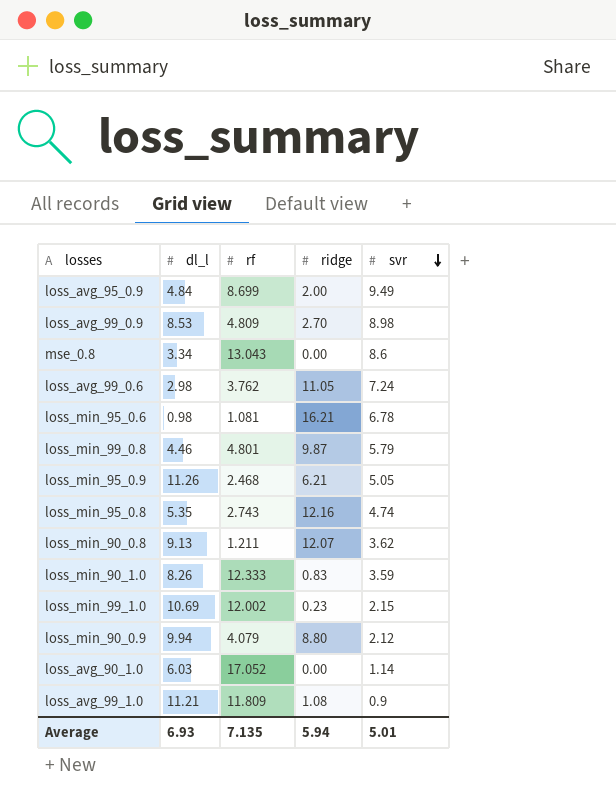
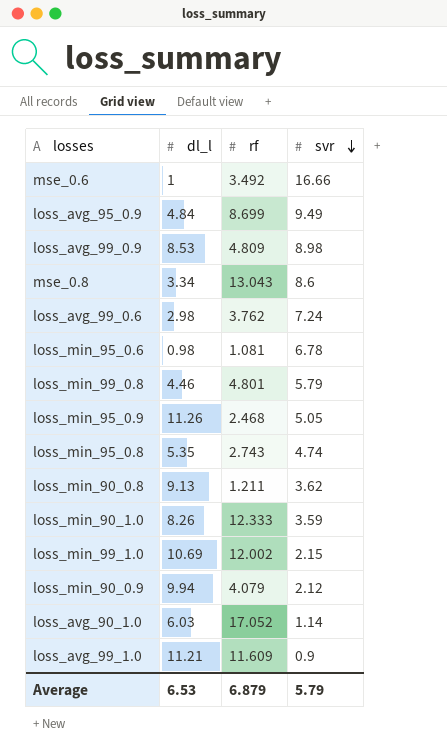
column ridge | position: 4 -> none
row mse_0.6: none -> 1 | 3.492 | 16.66
loss_avg_99_1.0 | rf: 11.809 -> 11.609
Average | dl_l: 6.93 -> 6.53
Average | rf: 7.135 -> 6.879
Average | svr: 5.01 -> 5.79

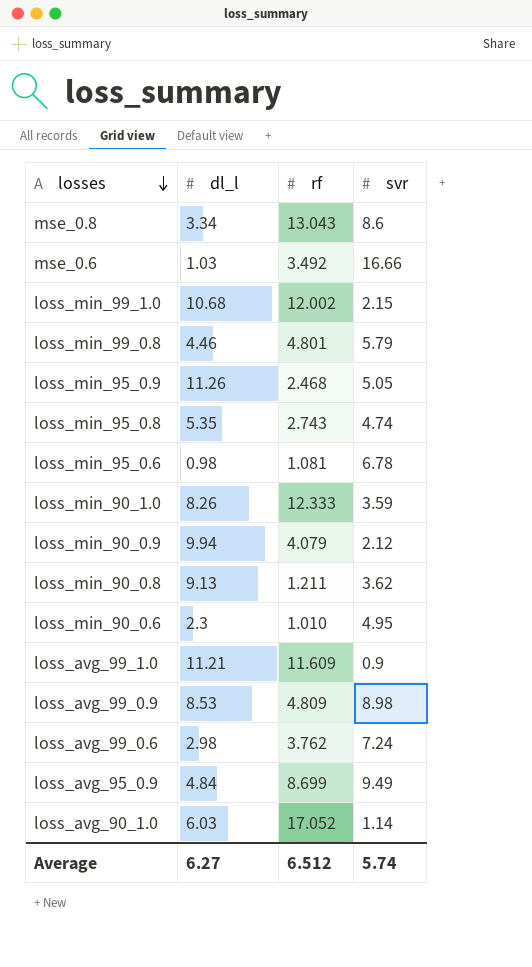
row order: svr descending -> losses descending
mse_0.6 | dl_l: 1 -> 1.03
loss_min_99_1.0 | dl_l: 10.69 -> 10.68
row loss_min_90_0.6: none -> 2.3 | 1.010 | 4.95
Average | dl_l: 6.53 -> 6.27
Average | rf: 6.879 -> 6.512
Average | svr: 5.79 -> 5.74

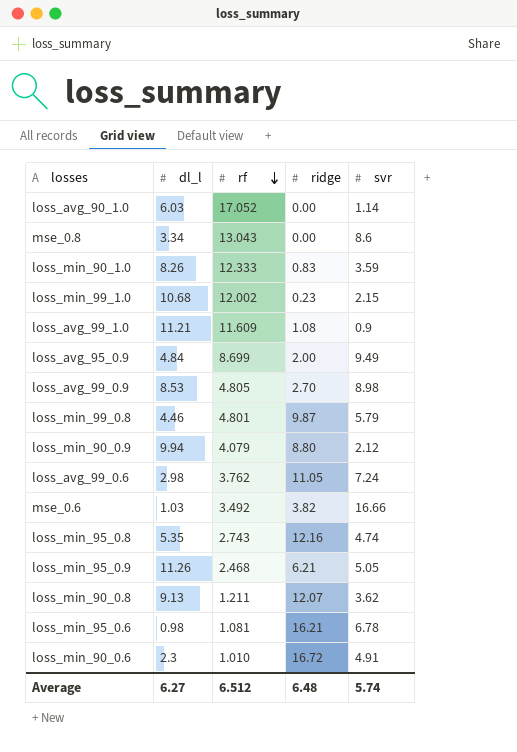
row order: losses descending -> rf descending
column ridge | position: none -> 4
loss_avg_99_0.9 | rf: 4.809 -> 4.805
loss_min_90_0.6 | svr: 4.95 -> 4.91

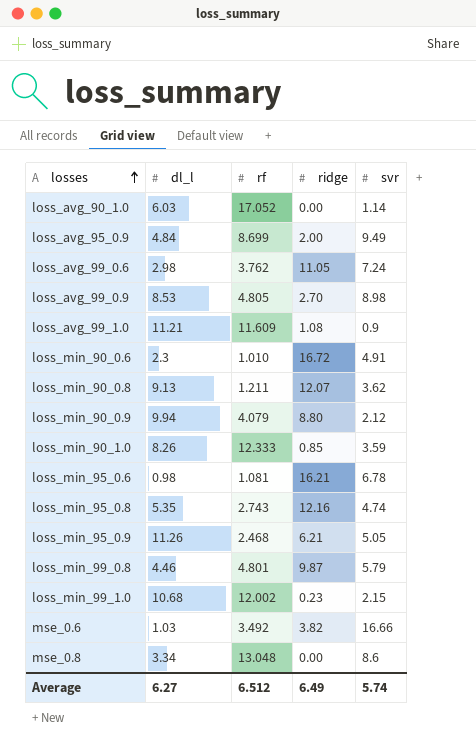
row order: rf descending -> losses ascending
loss_min_90_1.0 | ridge: 0.83 -> 0.85
mse_0.8 | rf: 13.043 -> 13.048
Average | ridge: 6.48 -> 6.49

